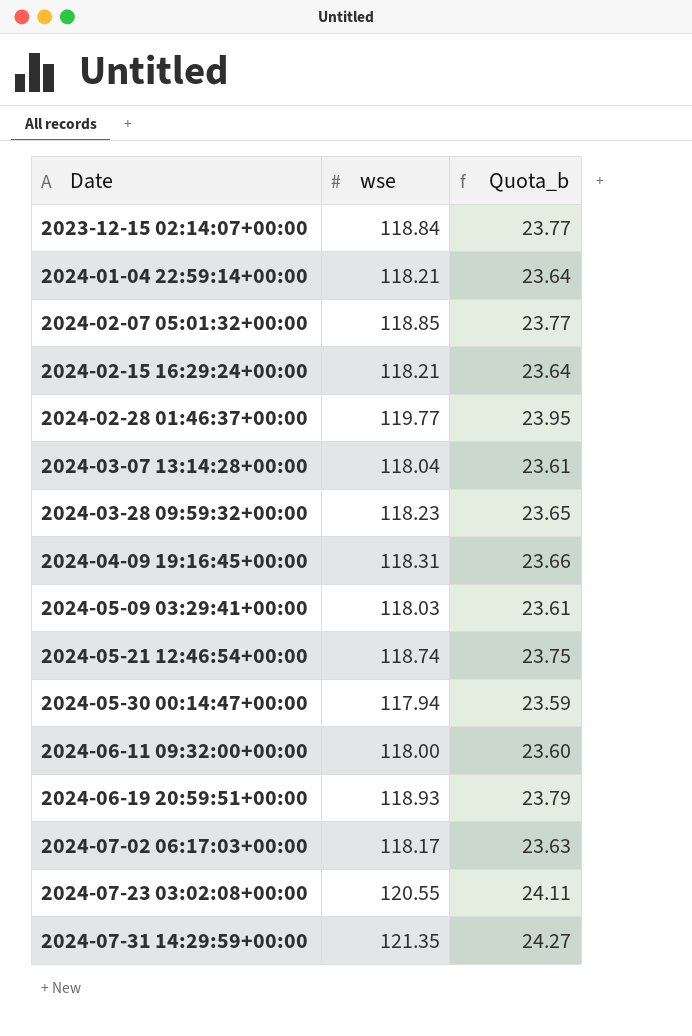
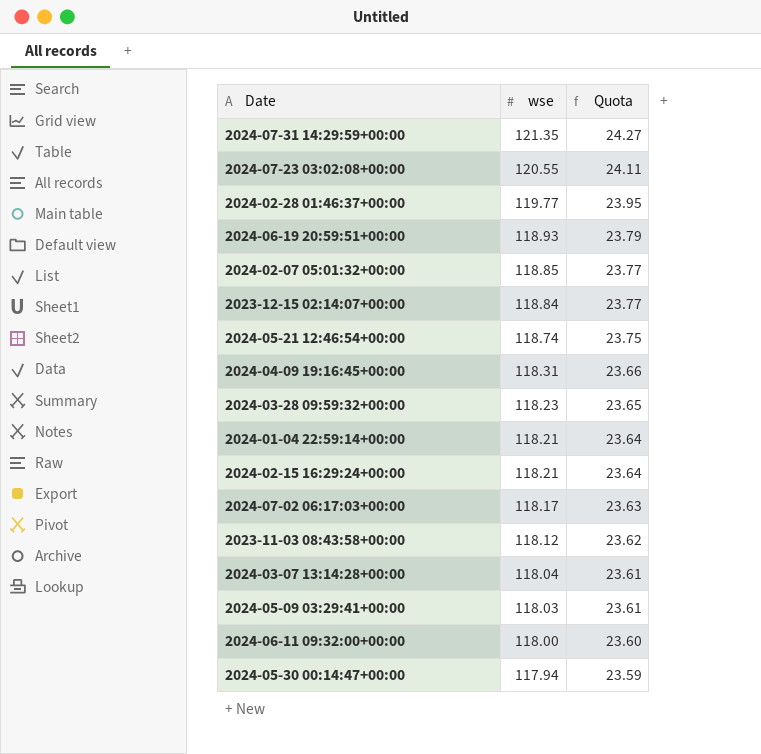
row order: Date ascending -> wse descending
column name: Quota_b -> Quota
row 2023-11-03 08:43:58+00:00: none -> 118.12 | 23.62

